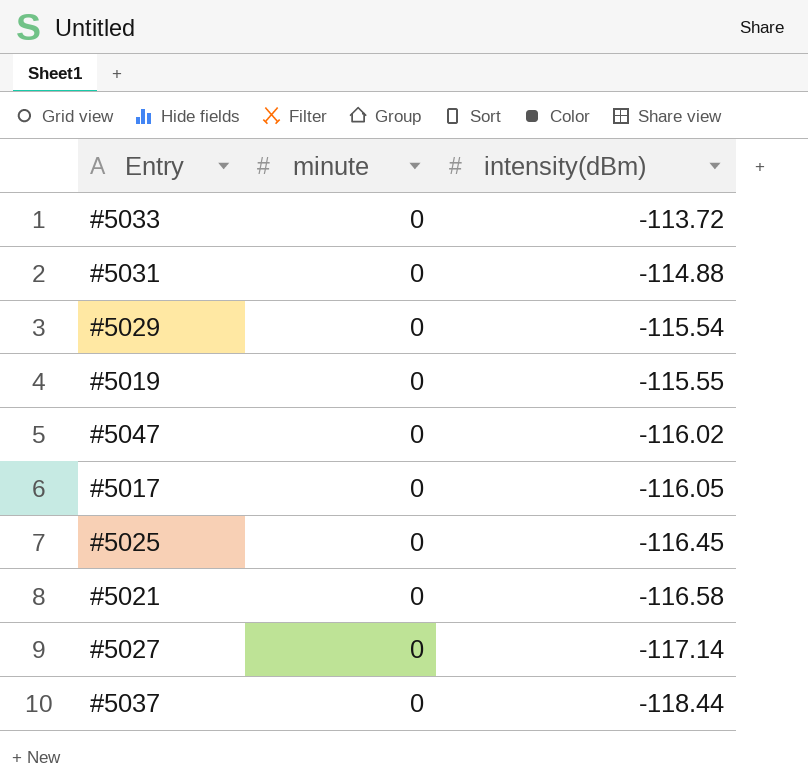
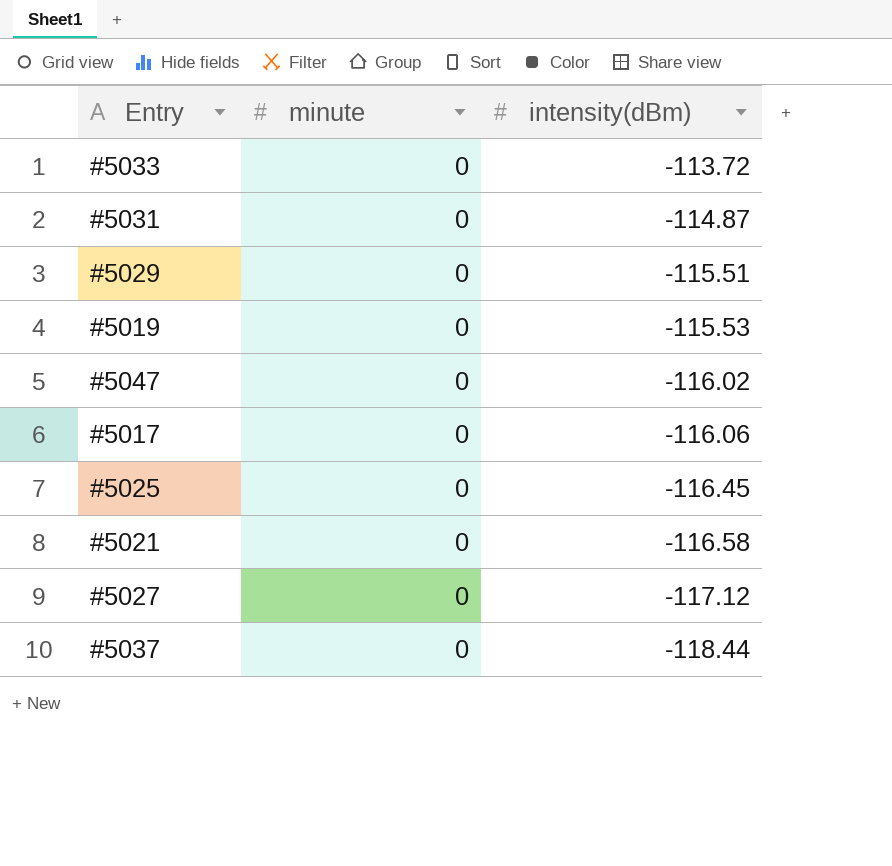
#5031 | intensity(dBm): -114.88 -> -114.87
#5029 | intensity(dBm): -115.54 -> -115.51
#5019 | intensity(dBm): -115.55 -> -115.53
#5017 | intensity(dBm): -116.05 -> -116.06
#5027 | intensity(dBm): -117.14 -> -117.12

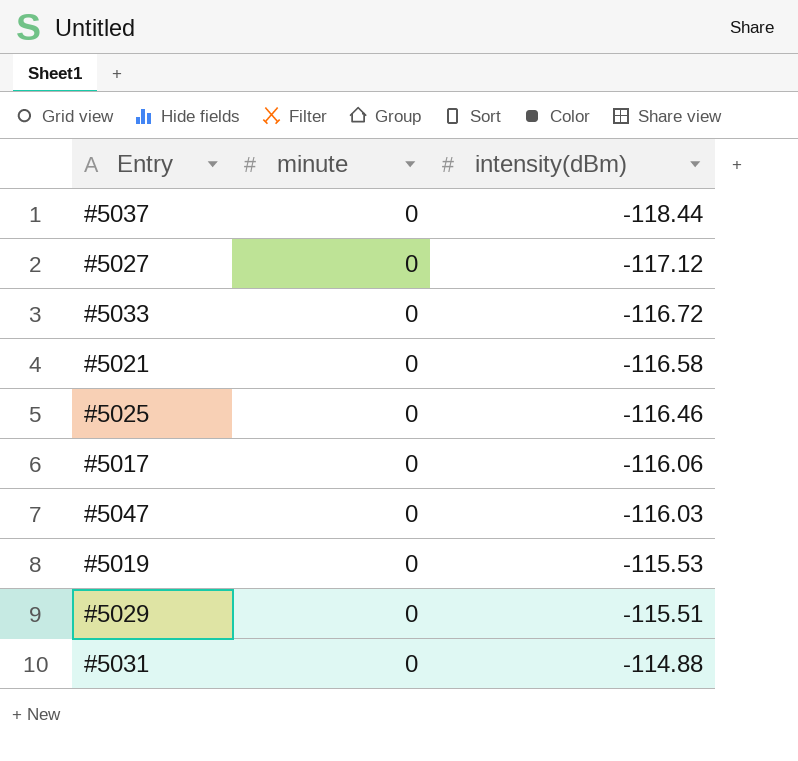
row order: intensity(dBm) descending -> intensity(dBm) ascending
#5033 | intensity(dBm): -113.72 -> -116.72
#5025 | intensity(dBm): -116.45 -> -116.46
#5047 | intensity(dBm): -116.02 -> -116.03
#5031 | intensity(dBm): -114.87 -> -114.88

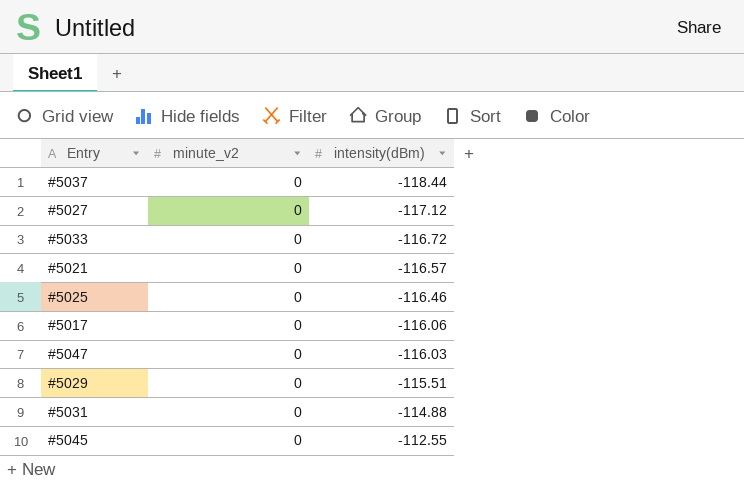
column name: minute -> minute_v2
row #5019: 0 | -115.53 -> none
#5021 | intensity(dBm): -116.58 -> -116.57
row #5045: none -> 0 | -112.55

